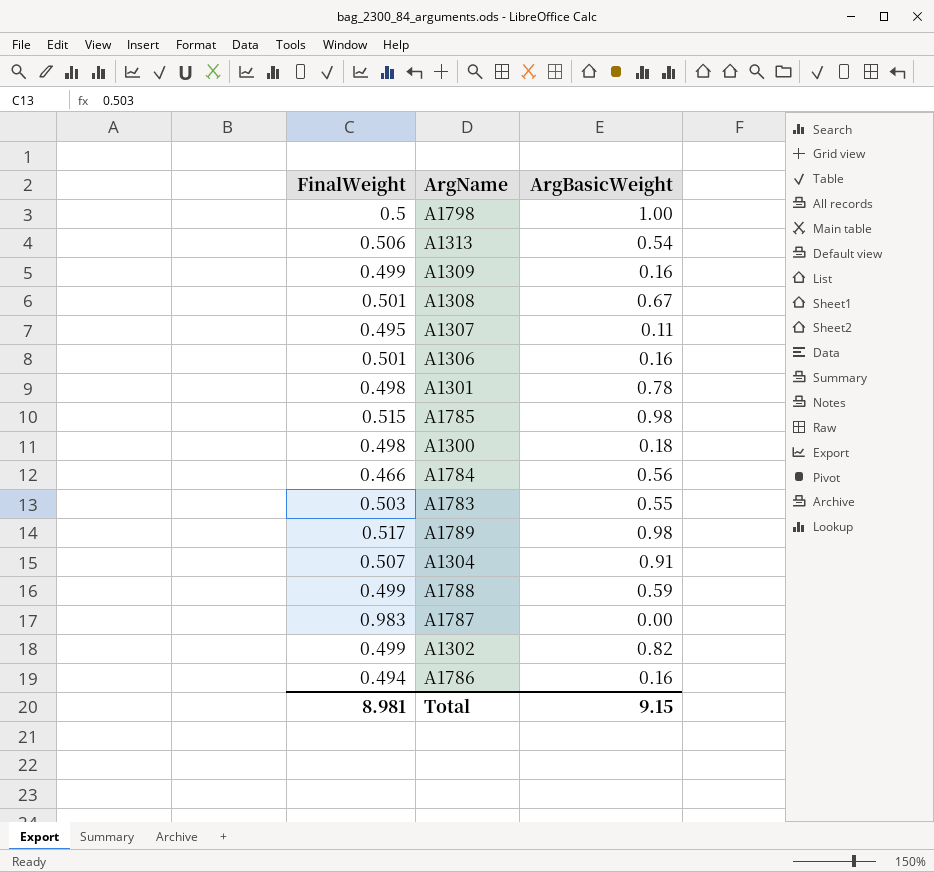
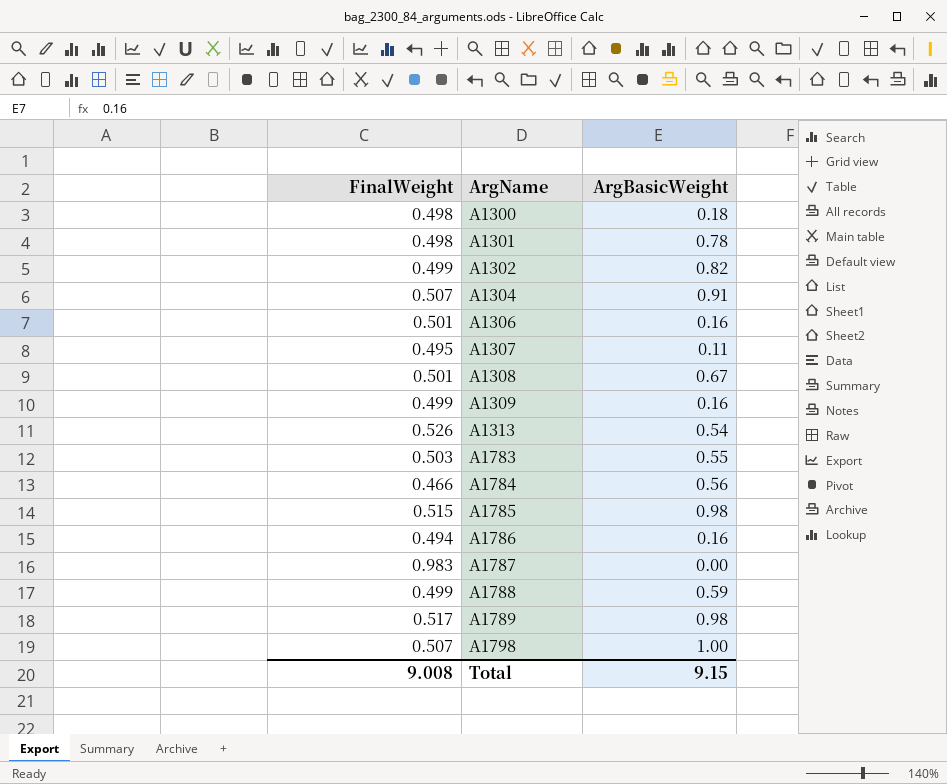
row order: none -> ArgName ascending
A1313 | FinalWeight: 0.506 -> 0.526
A1798 | FinalWeight: 0.5 -> 0.507
Total | FinalWeight: 8.981 -> 9.008

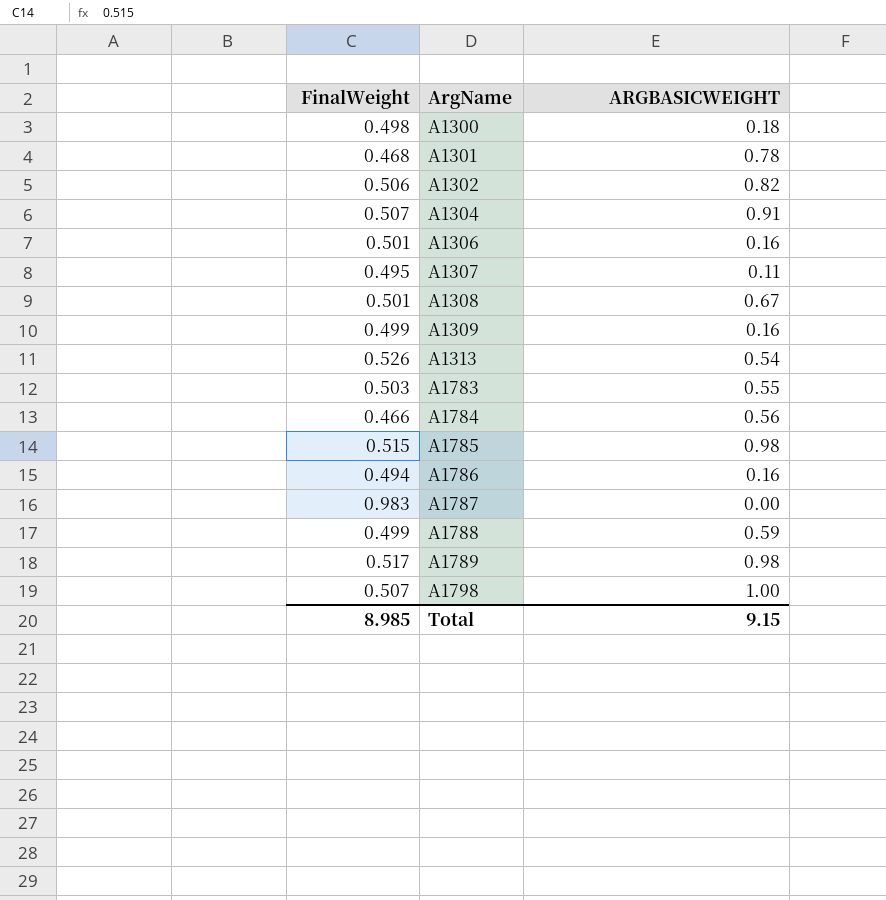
column name: ArgBasicWeight -> ARGBASICWEIGHT
A1301 | FinalWeight: 0.498 -> 0.468
A1302 | FinalWeight: 0.499 -> 0.506
Total | FinalWeight: 9.008 -> 8.985

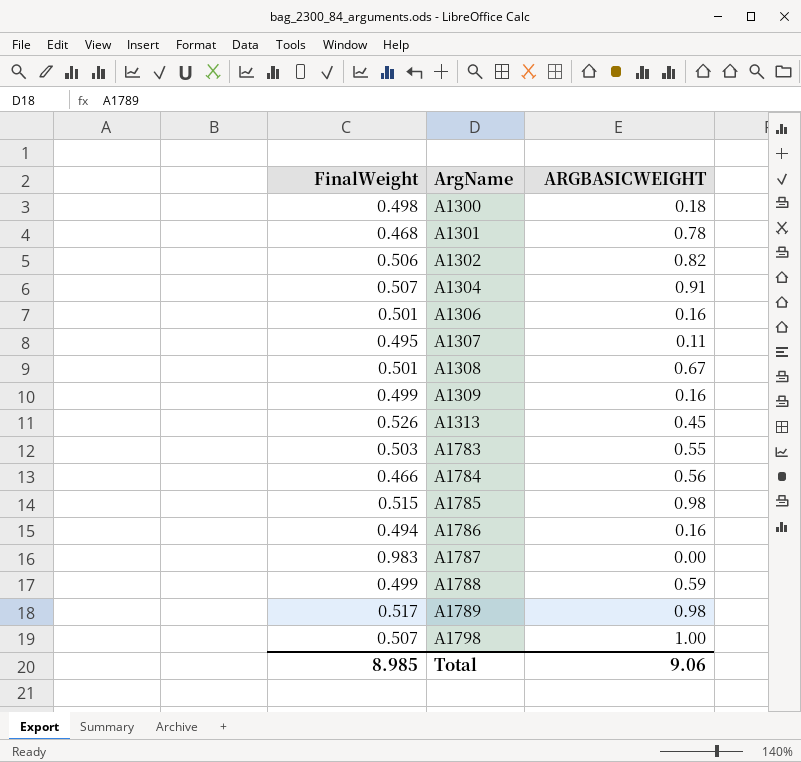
A1313 | ARGBASICWEIGHT: 0.54 -> 0.45
Total | ARGBASICWEIGHT: 9.15 -> 9.06

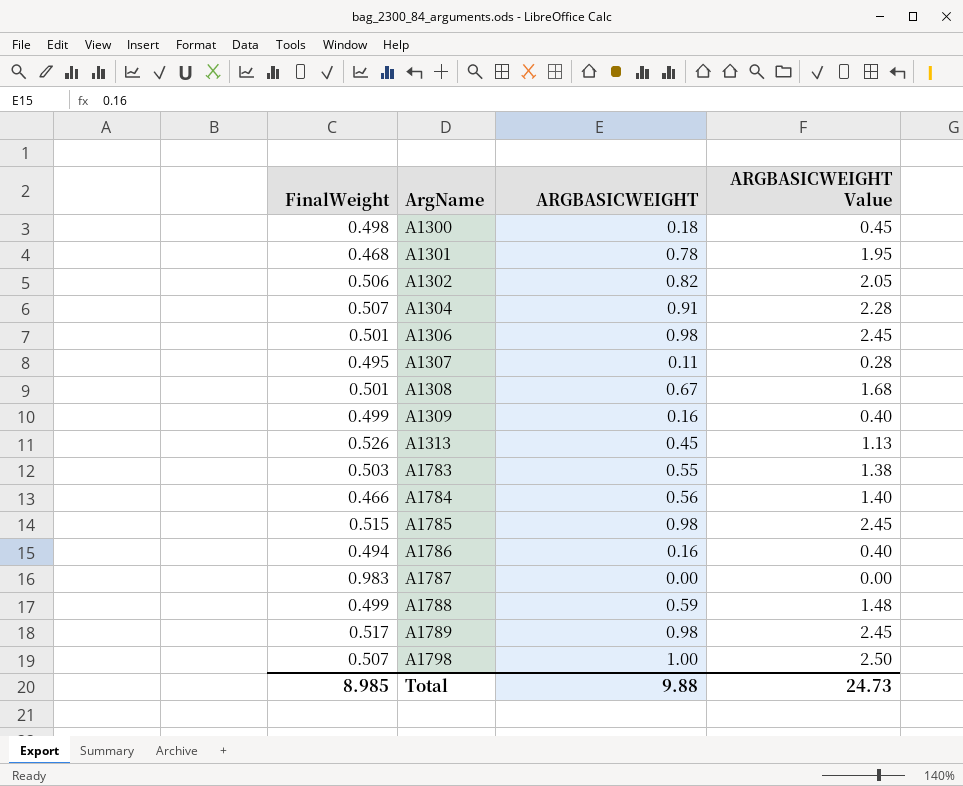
column ARGBASICWEIGHT Value | formula: none -> [ARGBASICWEIGHT] * 2.5
A1306 | ARGBASICWEIGHT: 0.16 -> 0.98
Total | ARGBASICWEIGHT: 9.06 -> 9.88

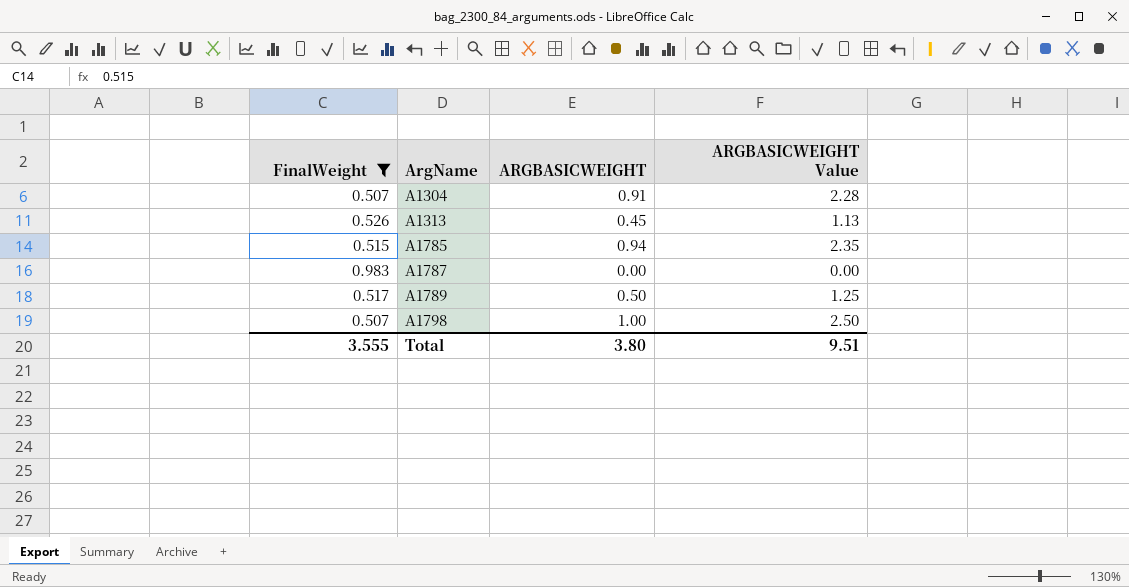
filter: none -> FinalWeight >= 0.507
A1785 | ARGBASICWEIGHT: 0.98 -> 0.94
A1785 | ARGBASICWEIGHT Value: 2.45 -> 2.35
A1789 | ARGBASICWEIGHT: 0.98 -> 0.50
A1789 | ARGBASICWEIGHT Value: 2.45 -> 1.25
Total | FinalWeight: 8.985 -> 3.555
Total | ARGBASICWEIGHT: 9.88 -> 3.80
Total | ARGBASICWEIGHT Value: 24.73 -> 9.51

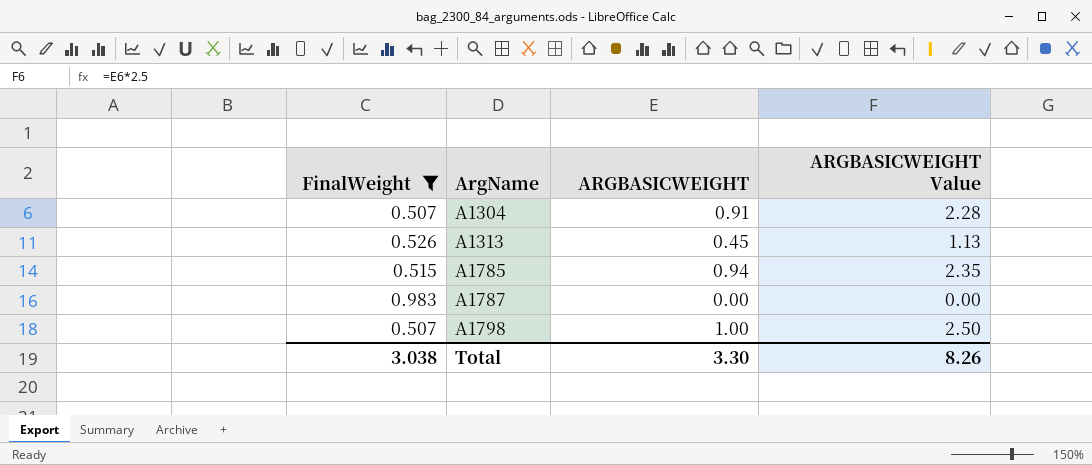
row A1789: 0.517 | 0.50 | 1.25 -> none
Total | FinalWeight: 3.555 -> 3.038
Total | ARGBASICWEIGHT: 3.80 -> 3.30
Total | ARGBASICWEIGHT Value: 9.51 -> 8.26

